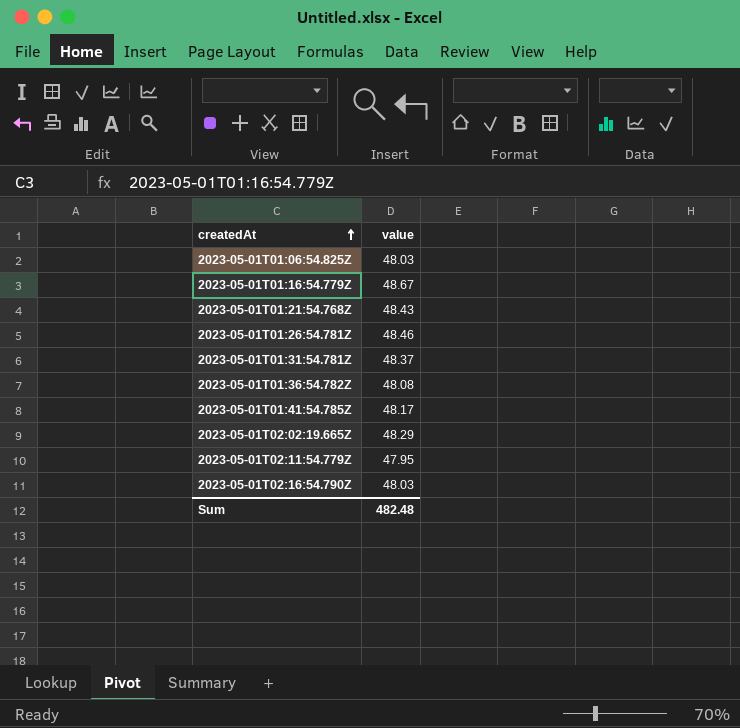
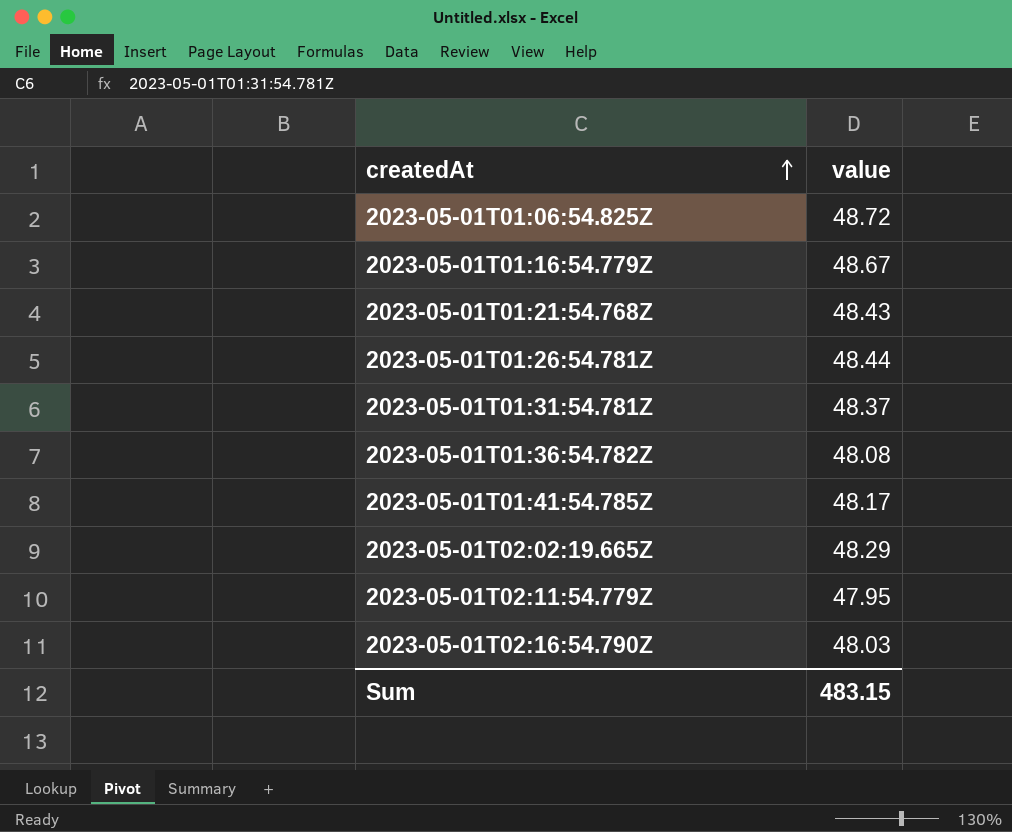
2023-05-01T01:06:54.825Z | value: 48.03 -> 48.72
2023-05-01T01:26:54.781Z | value: 48.46 -> 48.44
Sum | value: 482.48 -> 483.15

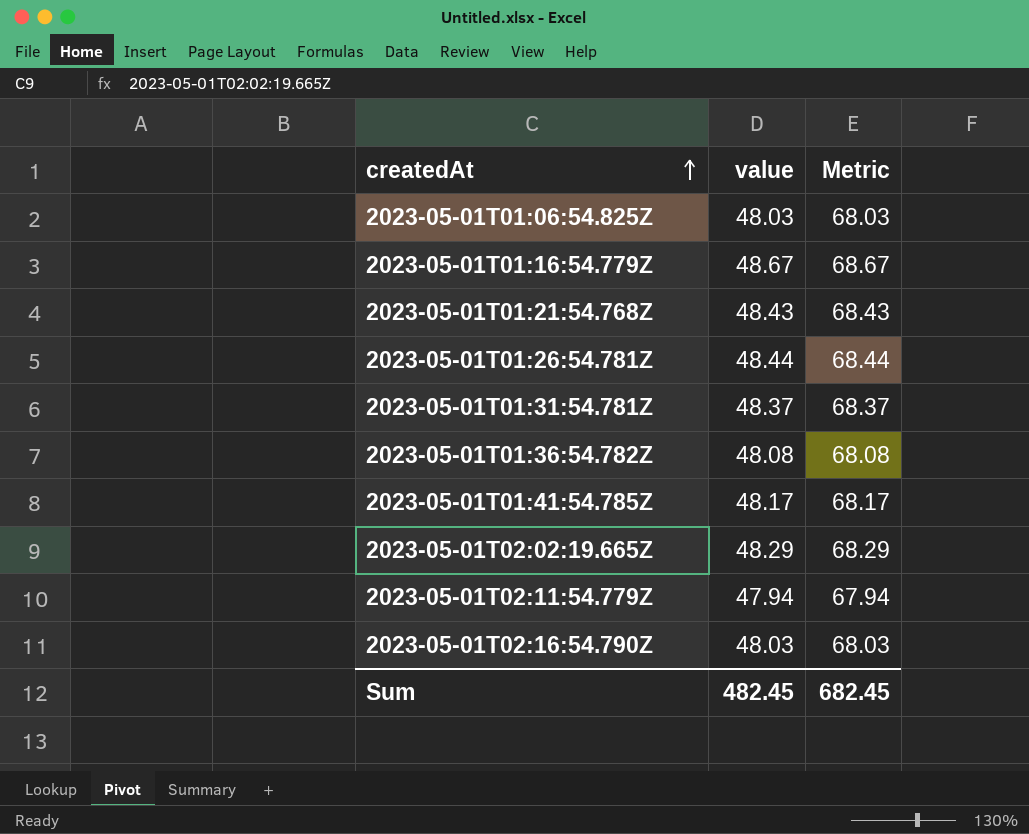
column Metric | formula: none -> [value] + 20
2023-05-01T01:06:54.825Z | value: 48.72 -> 48.03
2023-05-01T02:11:54.779Z | value: 47.95 -> 47.94
Sum | value: 483.15 -> 482.45

